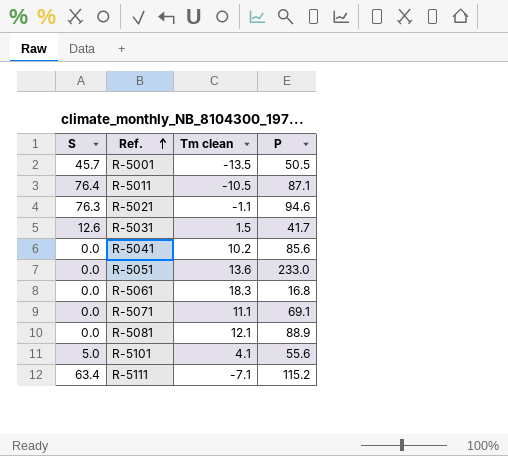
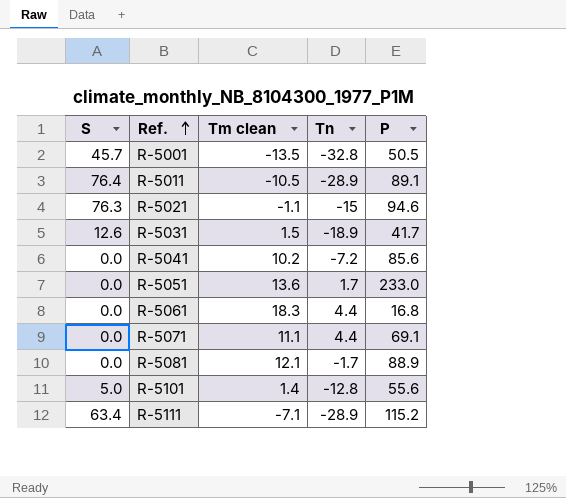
column Tn | position: none -> 4
R-5011 | P: 87.1 -> 89.1
R-5101 | Tm clean: 4.1 -> 1.4

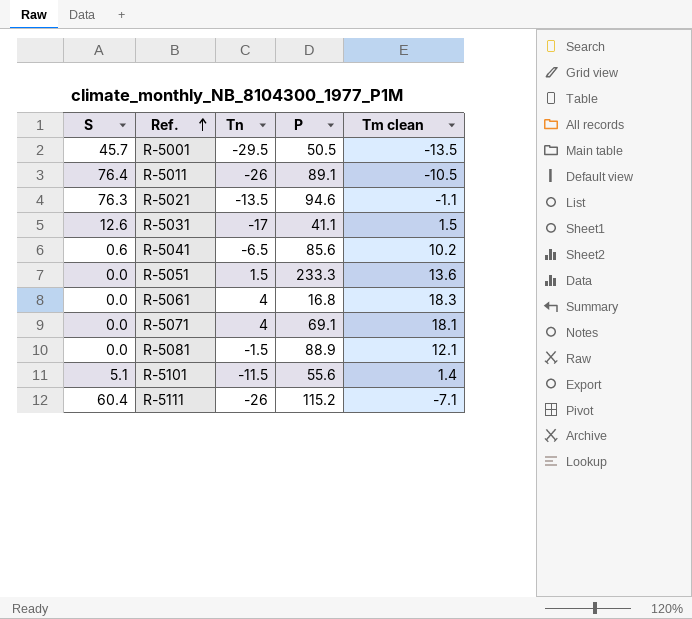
column Tm clean | position: 3 -> 5
R-5001 | Tn: -32.8 -> -29.5
R-5011 | Tn: -28.9 -> -26
R-5021 | Tn: -15 -> -13.5
R-5031 | Tn: -18.9 -> -17
R-5031 | P: 41.7 -> 41.1
R-5041 | S: 0.0 -> 0.6
R-5041 | Tn: -7.2 -> -6.5
R-5051 | Tn: 1.7 -> 1.5
R-5051 | P: 233.0 -> 233.3
R-5061 | Tn: 4.4 -> 4
R-5071 | Tn: 4.4 -> 4
R-5071 | Tm clean: 11.1 -> 18.1
R-5081 | Tn: -1.7 -> -1.5
R-5101 | S: 5.0 -> 5.1
R-5101 | Tn: -12.8 -> -11.5
R-5111 | S: 63.4 -> 60.4
R-5111 | Tn: -28.9 -> -26

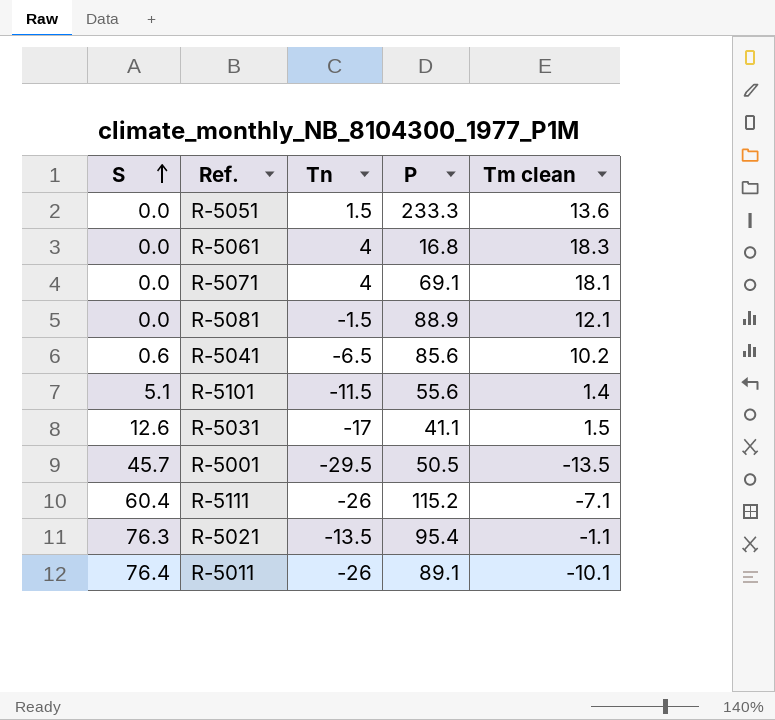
row order: Ref. ascending -> S ascending
R-5021 | P: 94.6 -> 95.4
R-5011 | Tm clean: -10.5 -> -10.1

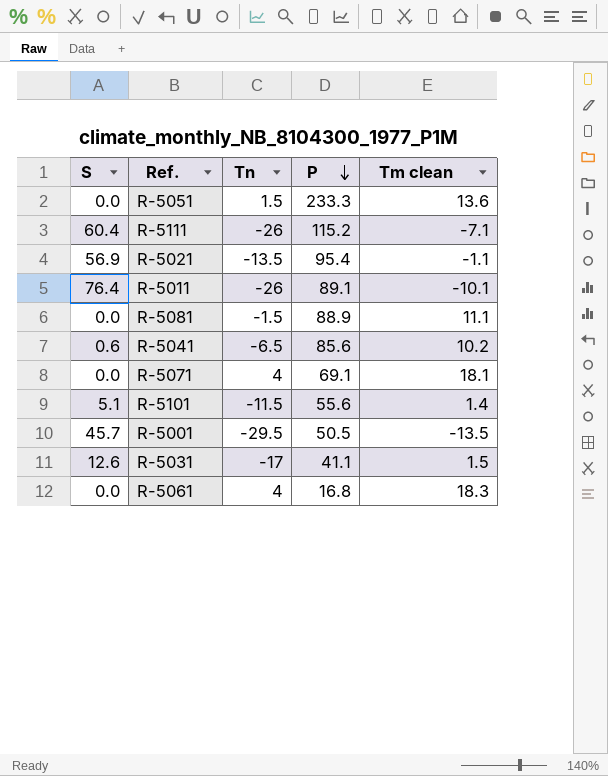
row order: S ascending -> P descending
R-5021 | S: 76.3 -> 56.9
R-5081 | Tm clean: 12.1 -> 11.1

